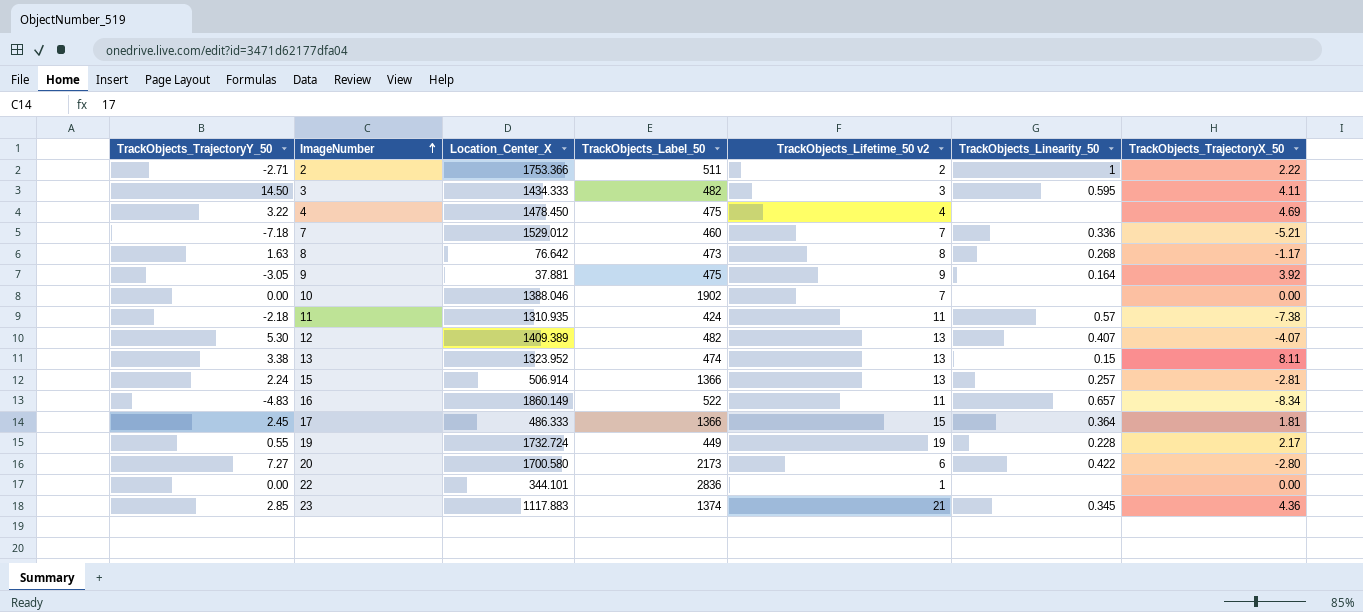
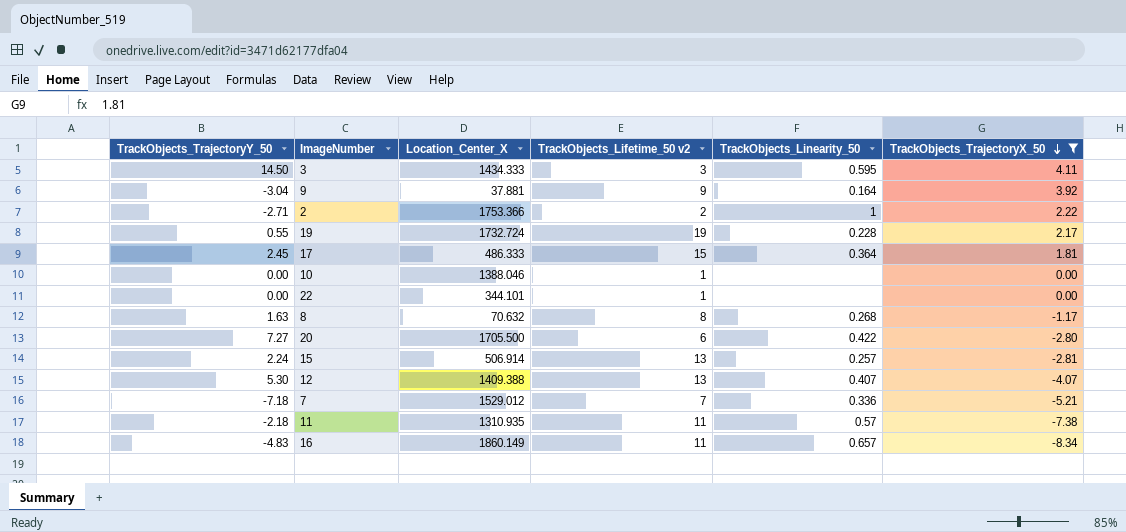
filter: none -> TrackObjects_TrajectoryX_50 <= 4.11
row order: ImageNumber ascending -> TrackObjects_TrajectoryX_50 descending
column TrackObjects_Label_50 | position: 4 -> none
9 | TrackObjects_TrajectoryY_50: -3.05 -> -3.04
10 | TrackObjects_Lifetime_50 v2: 7 -> 1
8 | Location_Center_X: 76.642 -> 70.632
20 | Location_Center_X: 1700.580 -> 1705.500
12 | Location_Center_X: 1409.389 -> 1409.388

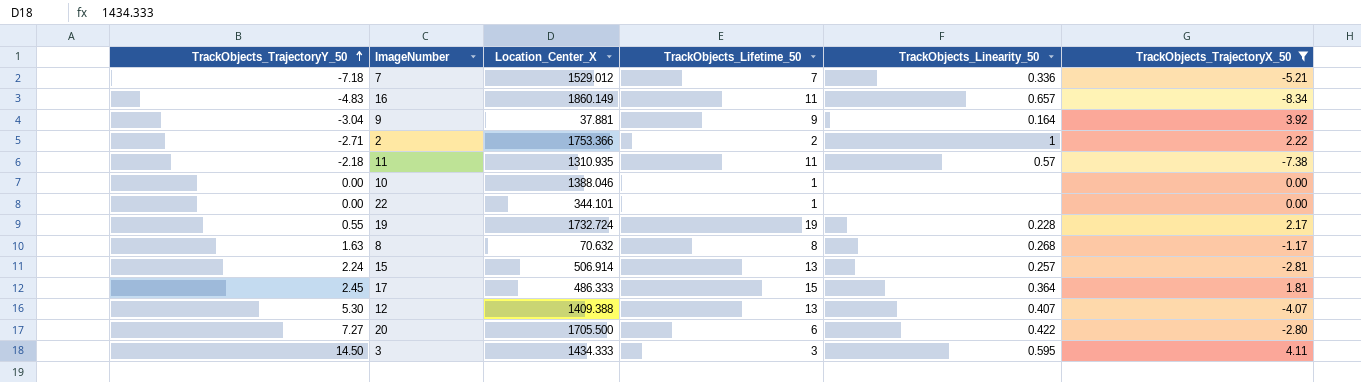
row order: TrackObjects_TrajectoryX_50 descending -> TrackObjects_TrajectoryY_50 ascending
column name: TrackObjects_Lifetime_50 v2 -> TrackObjects_Lifetime_50

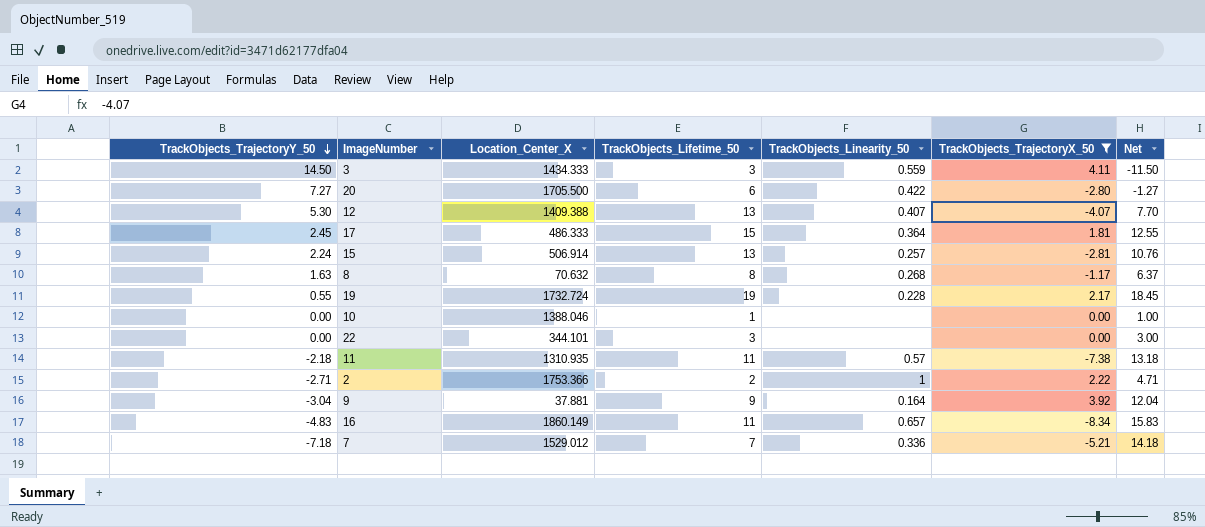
row order: TrackObjects_TrajectoryY_50 ascending -> TrackObjects_TrajectoryY_50 descending
column Net | formula: none -> [TrackObjects_Lifetime_50] - [TrackObjects_TrajectoryY_50]
3 | TrackObjects_Linearity_50: 0.595 -> 0.559
22 | TrackObjects_Lifetime_50: 1 -> 3

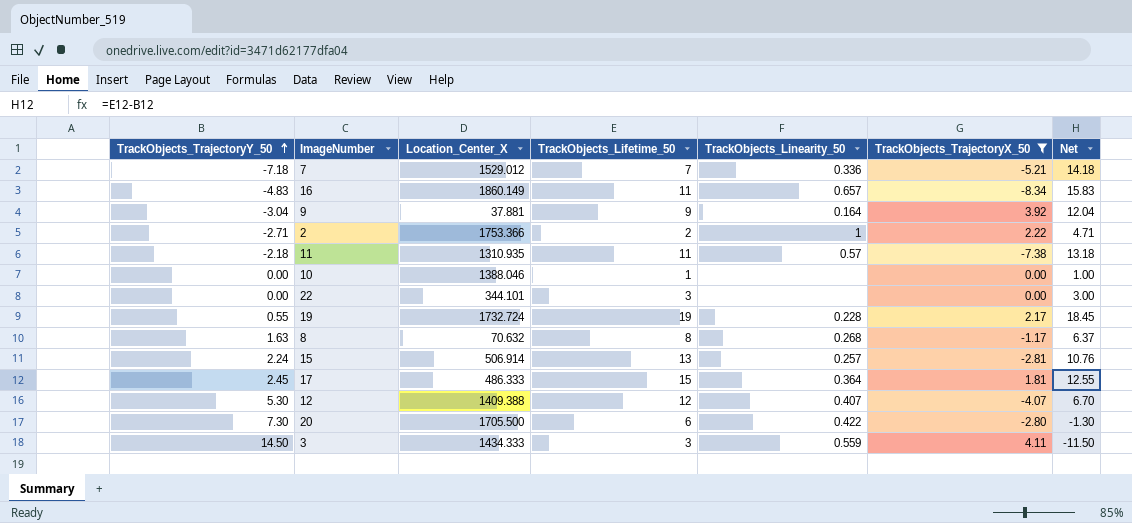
row order: TrackObjects_TrajectoryY_50 descending -> TrackObjects_TrajectoryY_50 ascending
12 | TrackObjects_Lifetime_50: 13 -> 12
12 | Net: 7.70 -> 6.70
20 | TrackObjects_TrajectoryY_50: 7.27 -> 7.30
20 | Net: -1.27 -> -1.30

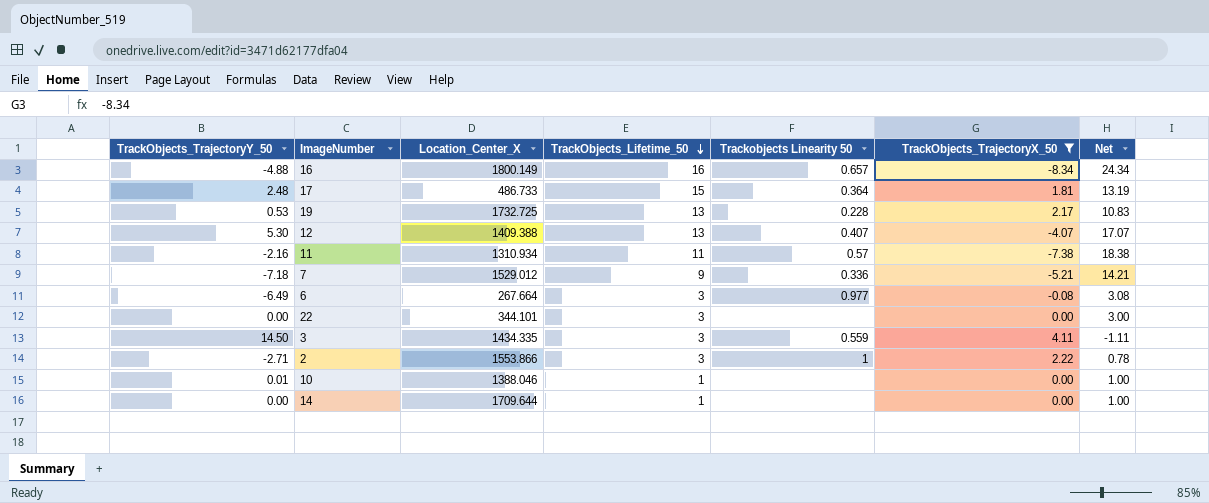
row order: TrackObjects_TrajectoryY_50 ascending -> TrackObjects_Lifetime_50 descending
column name: TrackObjects_Linearity_50 -> Trackobjects Linearity 50
column Net | formula: [TrackObjects_Lifetime_50] - [TrackObjects_TrajectoryY_50] -> [TrackObjects_Lifetime_50] - [TrackObjects_TrajectoryX_50]
row 9: -3.04 | 37.881 | 9 | 0.164 | 3.92 | 12.04 -> none
row 8: 1.63 | 70.632 | 8 | 0.268 | -1.17 | 6.37 -> none
row 15: 2.24 | 506.914 | 13 | 0.257 | -2.81 | 10.76 -> none
row 20: 7.30 | 1705.500 | 6 | 0.422 | -2.80 | -1.30 -> none
16 | TrackObjects_TrajectoryY_50: -4.83 -> -4.88
16 | Location_Center_X: 1860.149 -> 1800.149
16 | TrackObjects_Lifetime_50: 11 -> 16
17 | TrackObjects_TrajectoryY_50: 2.45 -> 2.48
17 | Location_Center_X: 486.333 -> 486.733
19 | TrackObjects_TrajectoryY_50: 0.55 -> 0.53
19 | Location_Center_X: 1732.724 -> 1732.725
19 | TrackObjects_Lifetime_50: 19 -> 13
12 | TrackObjects_Lifetime_50: 12 -> 13
11 | TrackObjects_TrajectoryY_50: -2.18 -> -2.16
11 | Location_Center_X: 1310.935 -> 1310.934
7 | TrackObjects_Lifetime_50: 7 -> 9
row 6: none -> -6.49 | 267.664 | 3 | 0.977 | -0.08 | 3.08
3 | Location_Center_X: 1434.333 -> 1434.335
2 | Location_Center_X: 1753.366 -> 1553.866
2 | TrackObjects_Lifetime_50: 2 -> 3
10 | TrackObjects_TrajectoryY_50: 0.00 -> 0.01
row 14: none -> 0.00 | 1709.644 | 1 | none | 0.00 | 1.00

